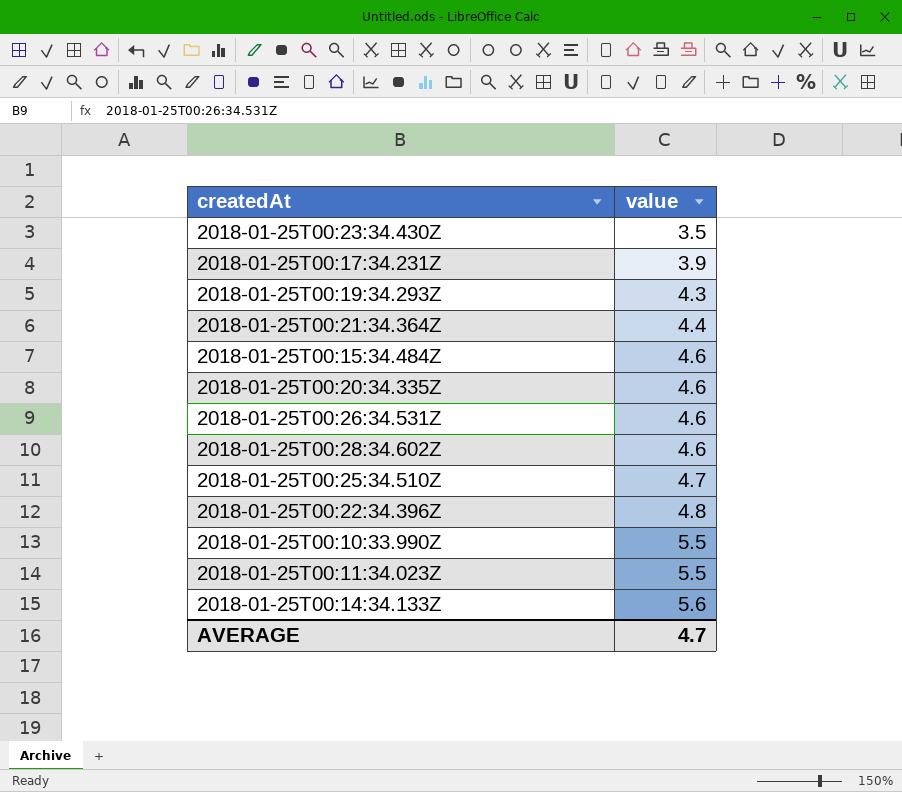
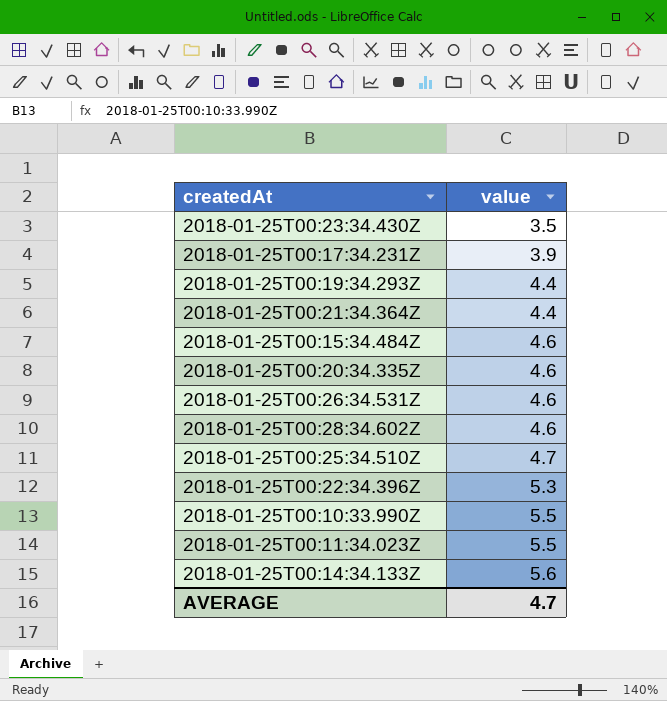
2018-01-25T00:19:34.293Z | value: 4.3 -> 4.4
2018-01-25T00:22:34.396Z | value: 4.8 -> 5.3

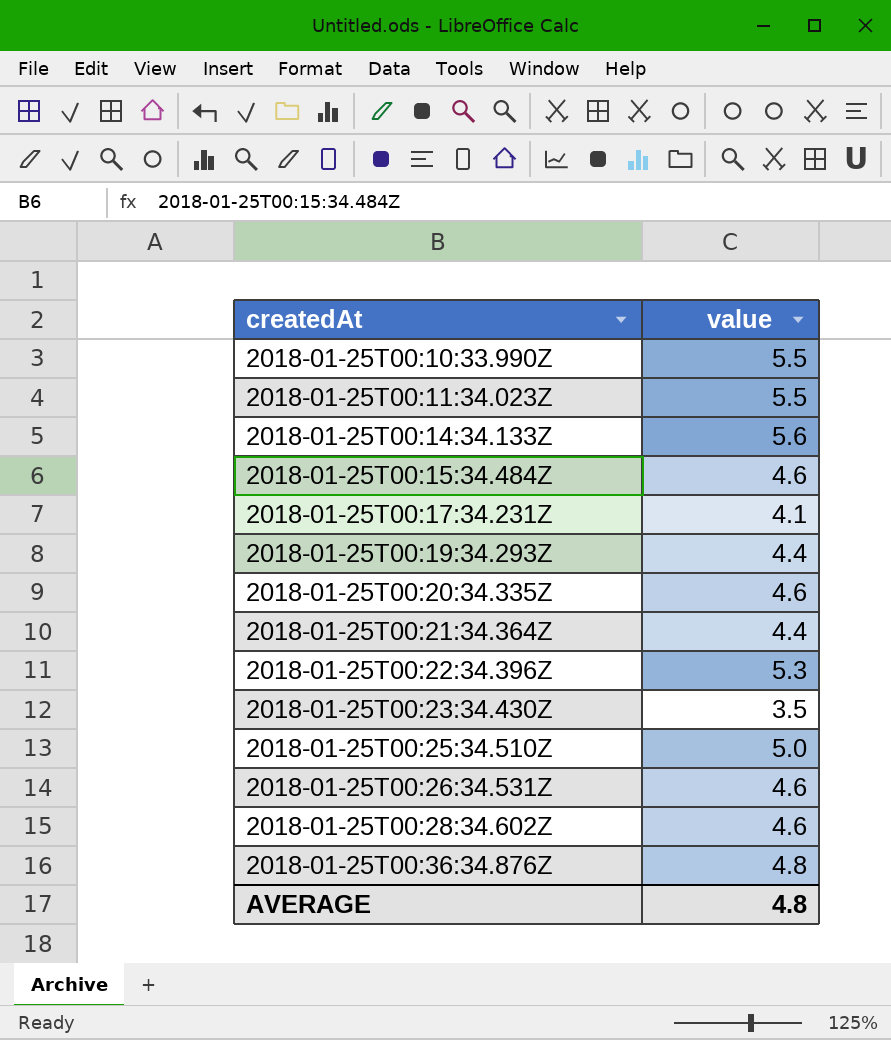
row order: value ascending -> createdAt ascending
2018-01-25T00:17:34.231Z | value: 3.9 -> 4.1
2018-01-25T00:25:34.510Z | value: 4.7 -> 5.0
row 2018-01-25T00:36:34.876Z: none -> 4.8
AVERAGE | value: 4.7 -> 4.8

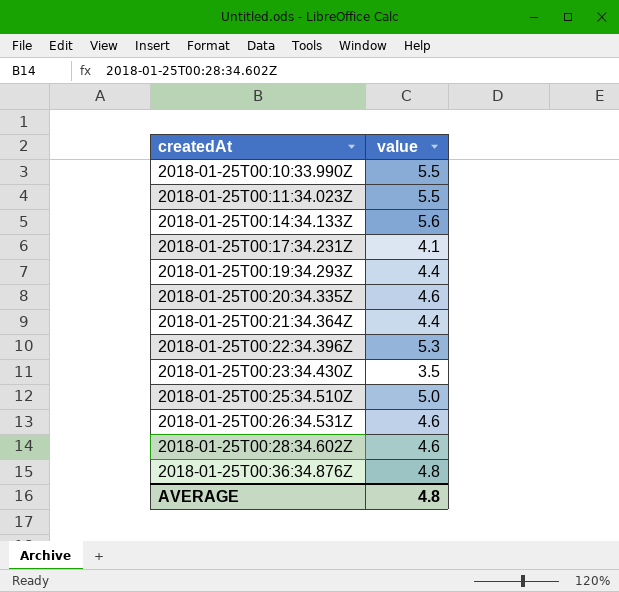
row 2018-01-25T00:15:34.484Z: 4.6 -> none

